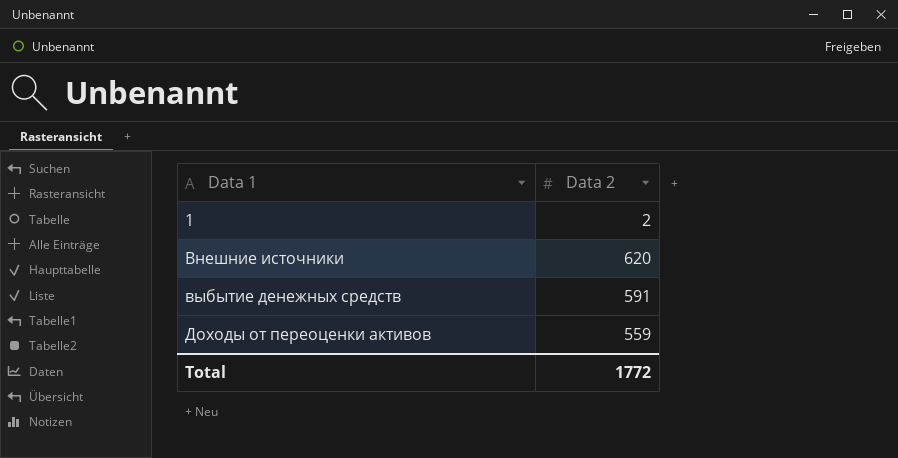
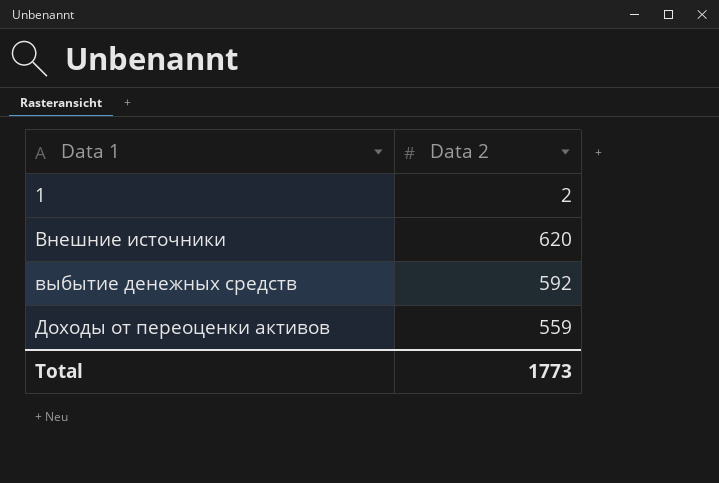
выбытие денежных средств | Data 2: 591 -> 592
Total | Data 2: 1772 -> 1773

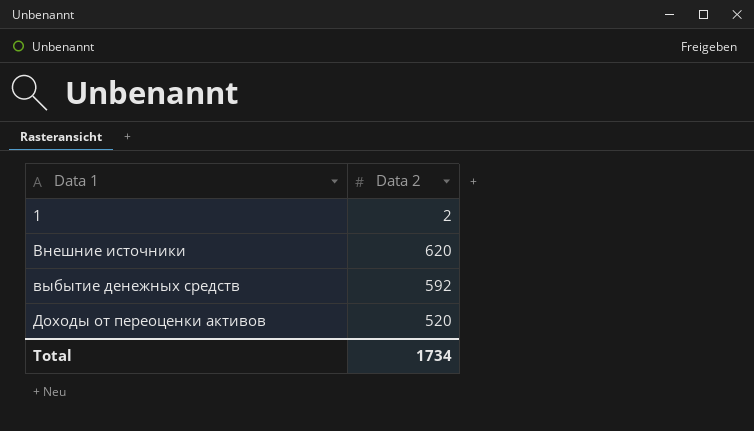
Доходы от переоценки активов | Data 2: 559 -> 520
Total | Data 2: 1773 -> 1734

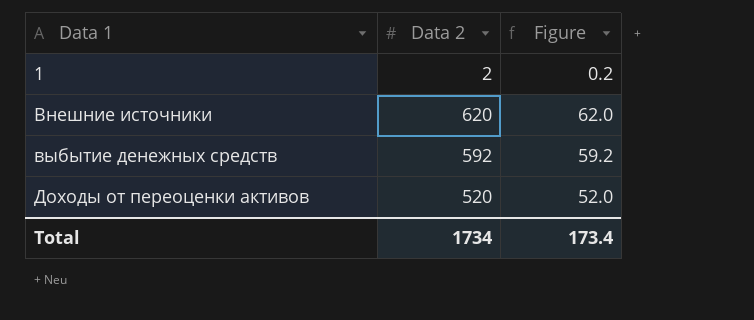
column Figure | formula: none -> [Data 2] * 0.1

